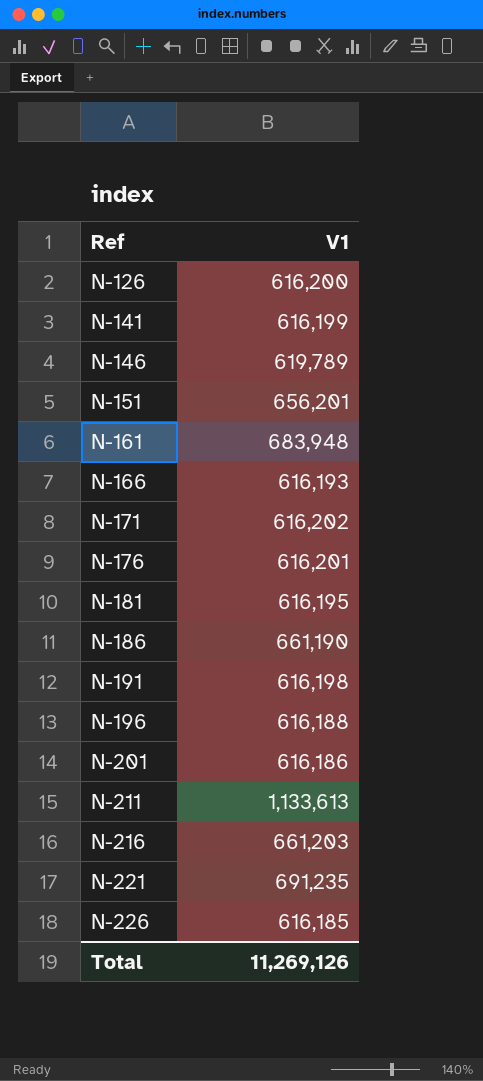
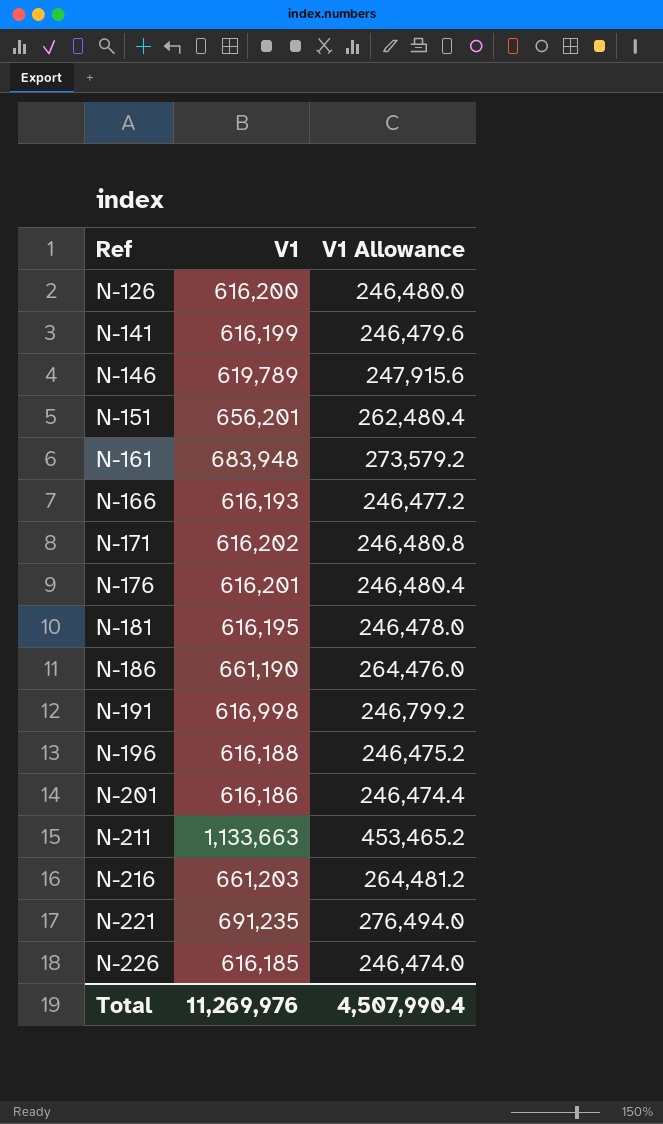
column V1 Allowance | formula: none -> [V1] * 0.4
N-191 | V1: 616,198 -> 616,998
N-211 | V1: 1,133,613 -> 1,133,663
Total | V1: 11,269,126 -> 11,269,976

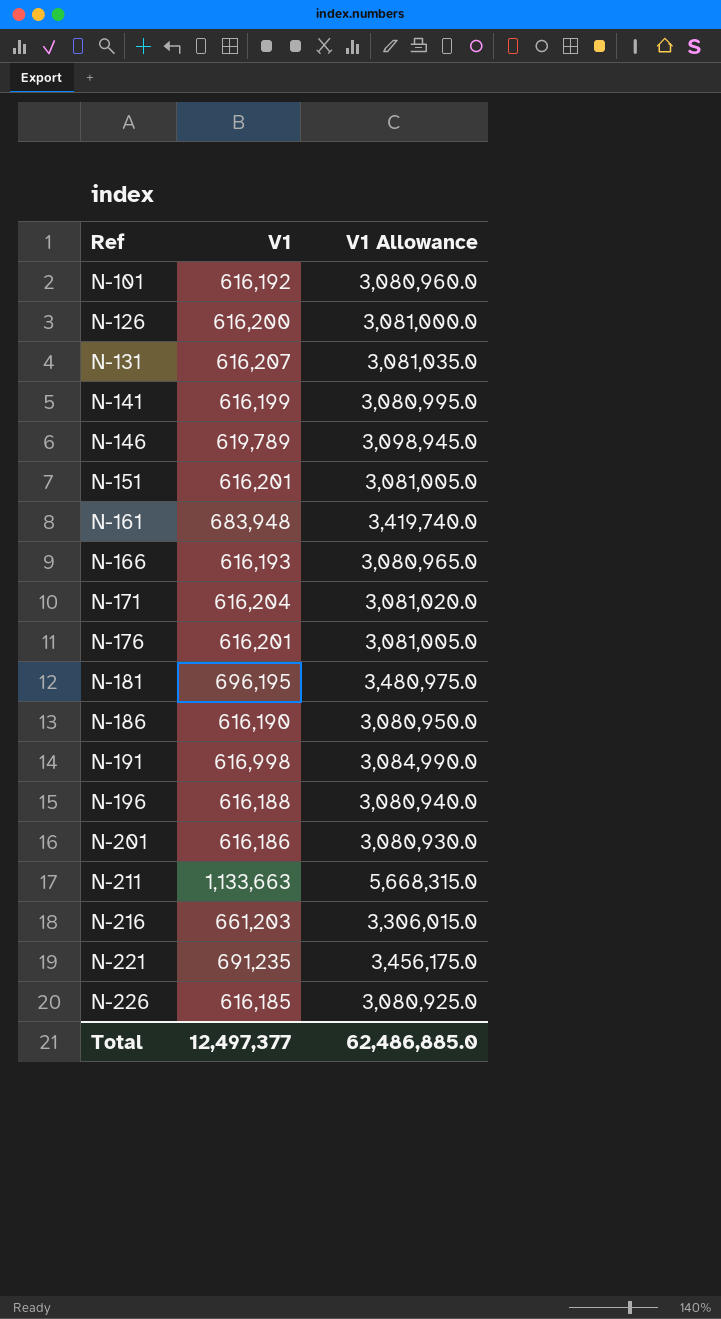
column V1 Allowance | formula: [V1] * 0.4 -> [V1] * 5
row N-101: none -> 616,192 | 3,080,960.0
row N-131: none -> 616,207 | 3,081,035.0
N-151 | V1: 656,201 -> 616,201
N-171 | V1: 616,202 -> 616,204
N-181 | V1: 616,195 -> 696,195
N-186 | V1: 661,190 -> 616,190
Total | V1: 11,269,976 -> 12,497,377
Total | V1 Allowance: 4,507,990.4 -> 62,486,885.0

